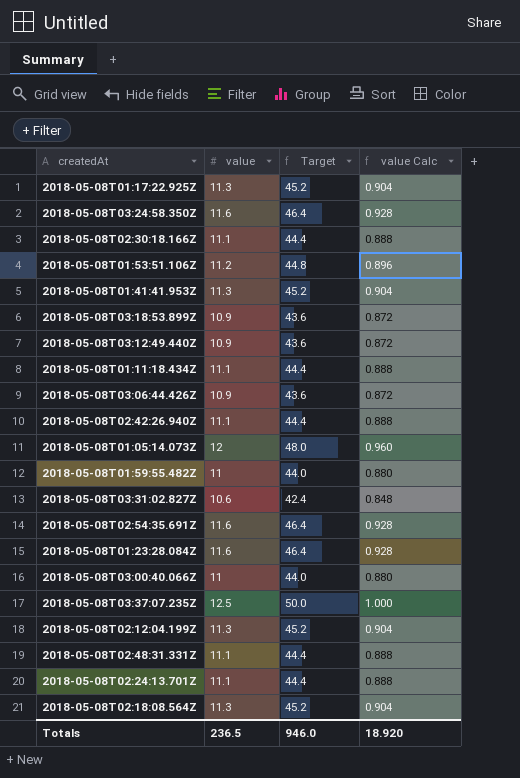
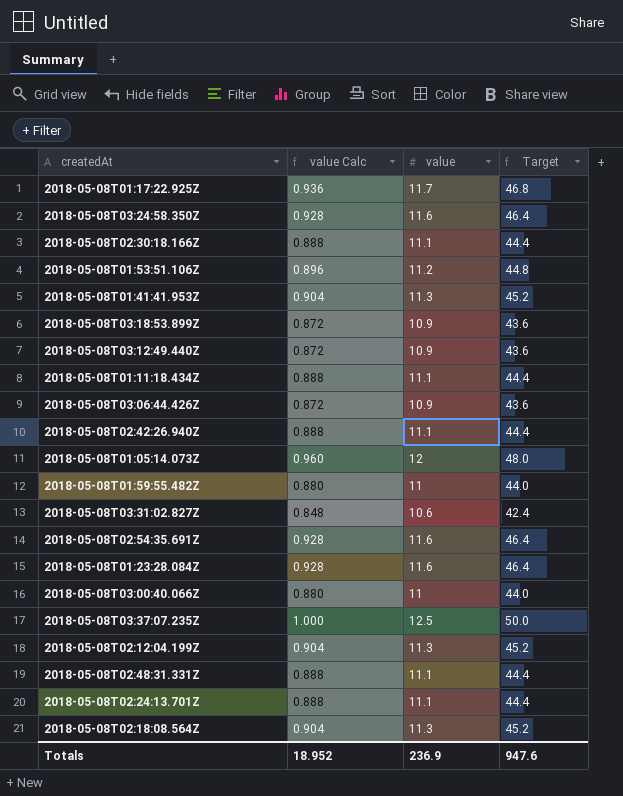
column value Calc | position: 4 -> 2
2018-05-08T01:17:22.925Z | value Calc: 0.904 -> 0.936
2018-05-08T01:17:22.925Z | value: 11.3 -> 11.7
2018-05-08T01:17:22.925Z | Target: 45.2 -> 46.8
Totals | value Calc: 18.920 -> 18.952
Totals | value: 236.5 -> 236.9
Totals | Target: 946.0 -> 947.6

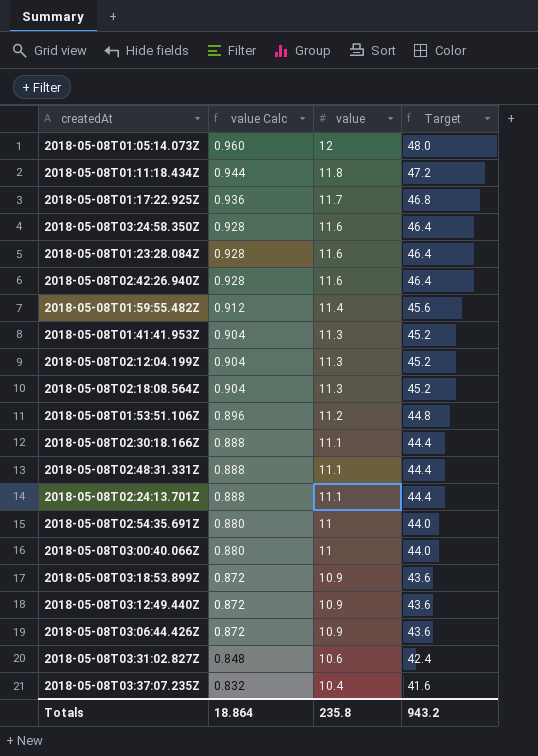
row order: none -> value Calc descending
2018-05-08T01:11:18.434Z | value Calc: 0.888 -> 0.944
2018-05-08T01:11:18.434Z | value: 11.1 -> 11.8
2018-05-08T01:11:18.434Z | Target: 44.4 -> 47.2
2018-05-08T02:42:26.940Z | value Calc: 0.888 -> 0.928
2018-05-08T02:42:26.940Z | value: 11.1 -> 11.6
2018-05-08T02:42:26.940Z | Target: 44.4 -> 46.4
2018-05-08T01:59:55.482Z | value Calc: 0.880 -> 0.912
2018-05-08T01:59:55.482Z | value: 11 -> 11.4
2018-05-08T01:59:55.482Z | Target: 44.0 -> 45.6
2018-05-08T02:54:35.691Z | value Calc: 0.928 -> 0.880
2018-05-08T02:54:35.691Z | value: 11.6 -> 11
2018-05-08T02:54:35.691Z | Target: 46.4 -> 44.0
2018-05-08T03:37:07.235Z | value Calc: 1.000 -> 0.832
2018-05-08T03:37:07.235Z | value: 12.5 -> 10.4
2018-05-08T03:37:07.235Z | Target: 50.0 -> 41.6
Totals | value Calc: 18.952 -> 18.864
Totals | value: 236.9 -> 235.8
Totals | Target: 947.6 -> 943.2

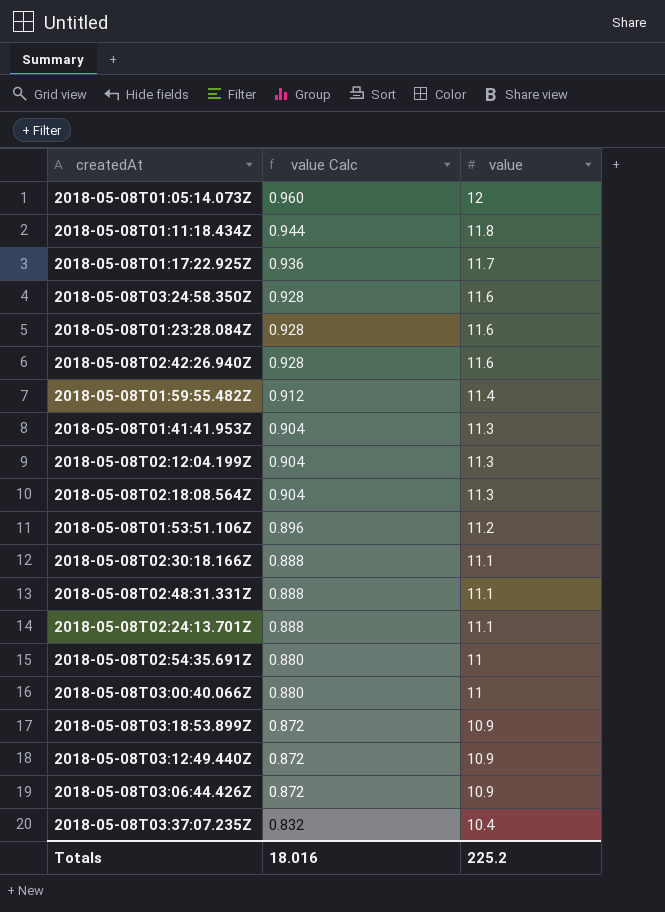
column Target | formula: [value] * 4 -> none
row 2018-05-08T03:31:02.827Z: 0.848 | 10.6 | 42.4 -> none
Totals | value Calc: 18.864 -> 18.016
Totals | value: 235.8 -> 225.2

